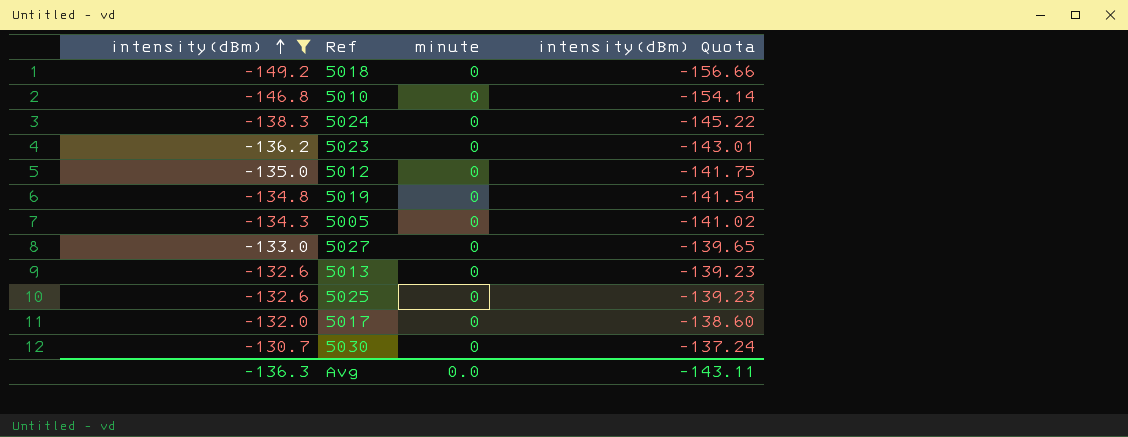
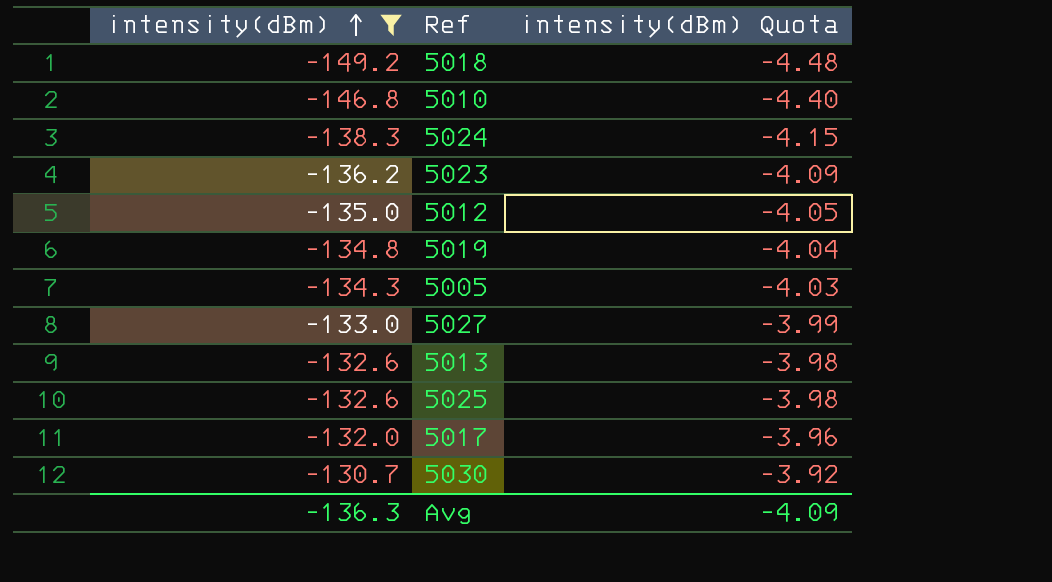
column minute | position: 3 -> none
column intensity(dBm) Quota | formula: [intensity(dBm)] * 1.05 -> [intensity(dBm)] * 0.03
Avg | intensity(dBm) Quota: -143.11 -> -4.09

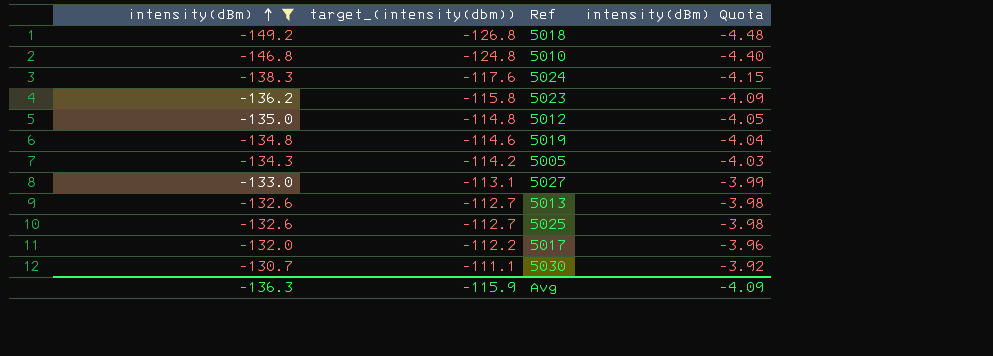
column target_(intensity(dbm)) | formula: none -> [intensity(dBm)] * 0.85

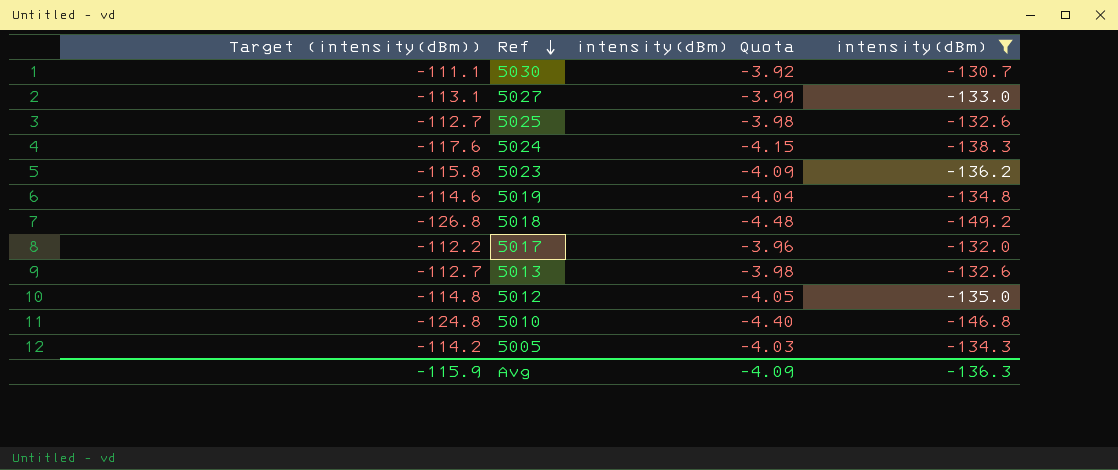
row order: intensity(dBm) ascending -> Ref descending
column name: target_(intensity(dbm)) -> Target (intensity(dBm))
column intensity(dBm) | position: 1 -> 4

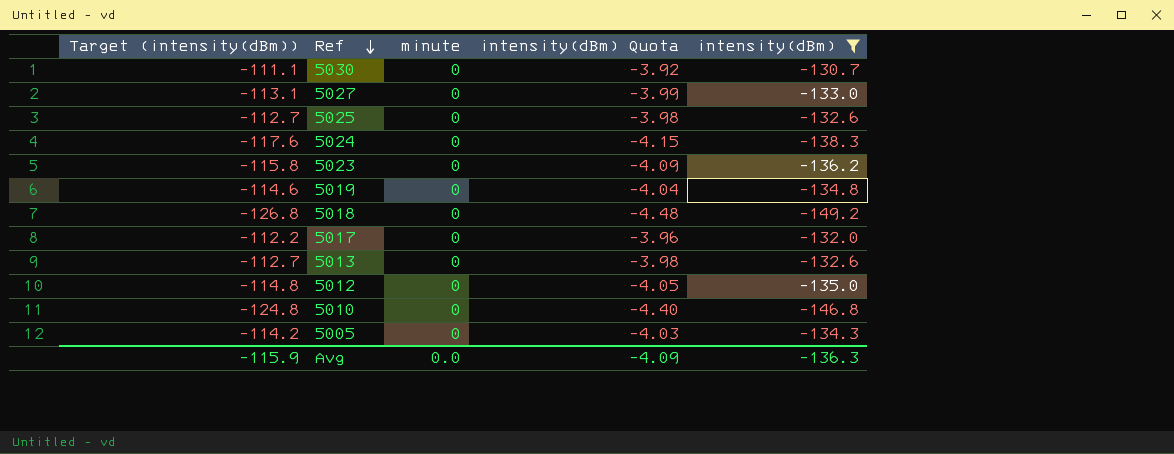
column minute | position: none -> 3

